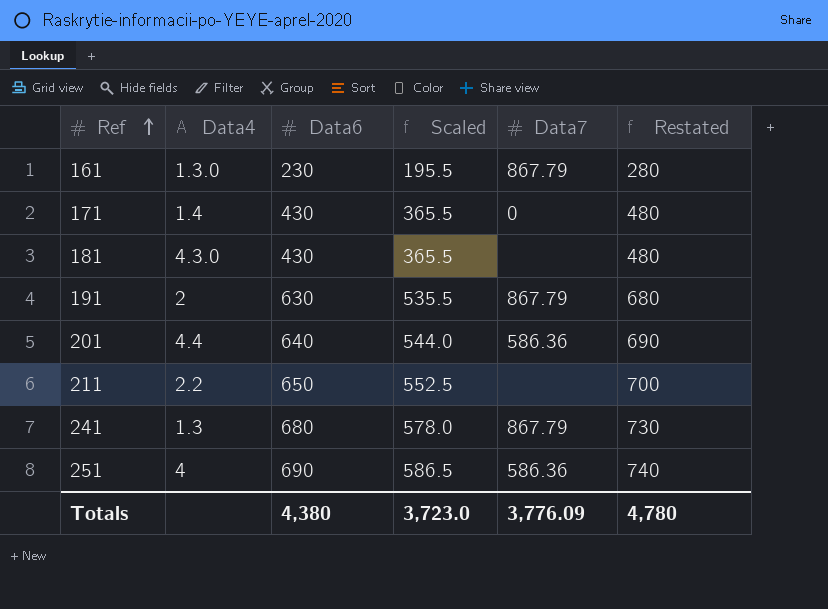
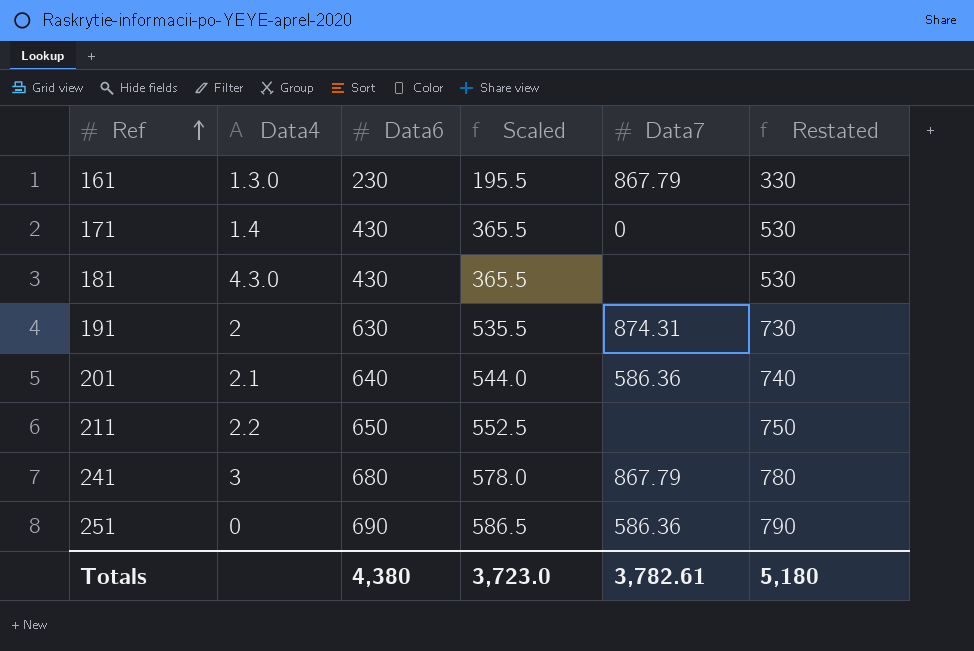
column Restated | formula: [Data6] + 50 -> [Data6] + 100
191 | Data7: 867.79 -> 874.31
201 | Data4: 4.4 -> 2.1
241 | Data4: 1.3 -> 3
251 | Data4: 4 -> 0
Totals | Data7: 3,776.09 -> 3,782.61
Totals | Restated: 4,780 -> 5,180

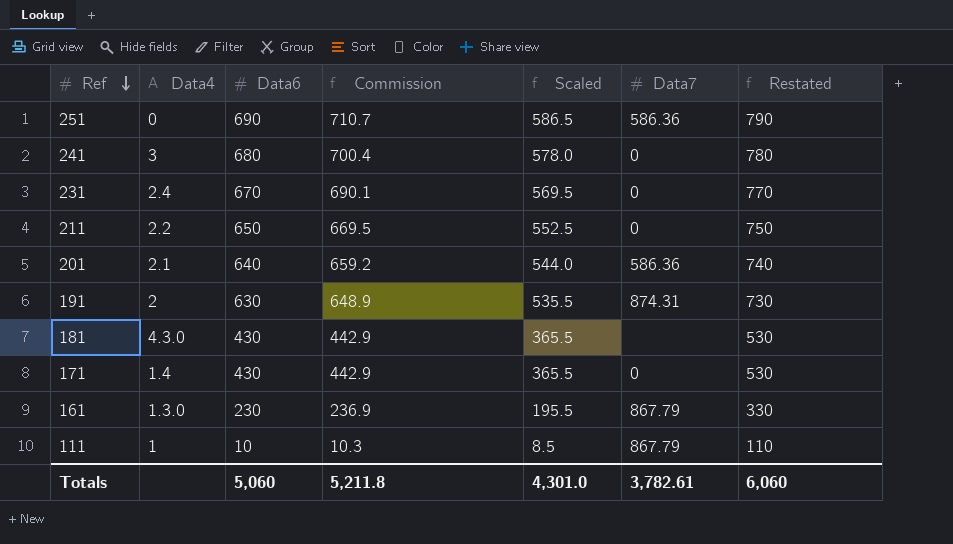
row order: Ref ascending -> Ref descending
column Commission | formula: none -> [Data6] * 1.03
241 | Data7: 867.79 -> 0
row 231: none -> 2.4 | 670 | 690.1 | 569.5 | 0 | 770
211 | Data7: none -> 0
row 111: none -> 1 | 10 | 10.3 | 8.5 | 867.79 | 110
Totals | Data6: 4,380 -> 5,060
Totals | Scaled: 3,723.0 -> 4,301.0
Totals | Restated: 5,180 -> 6,060

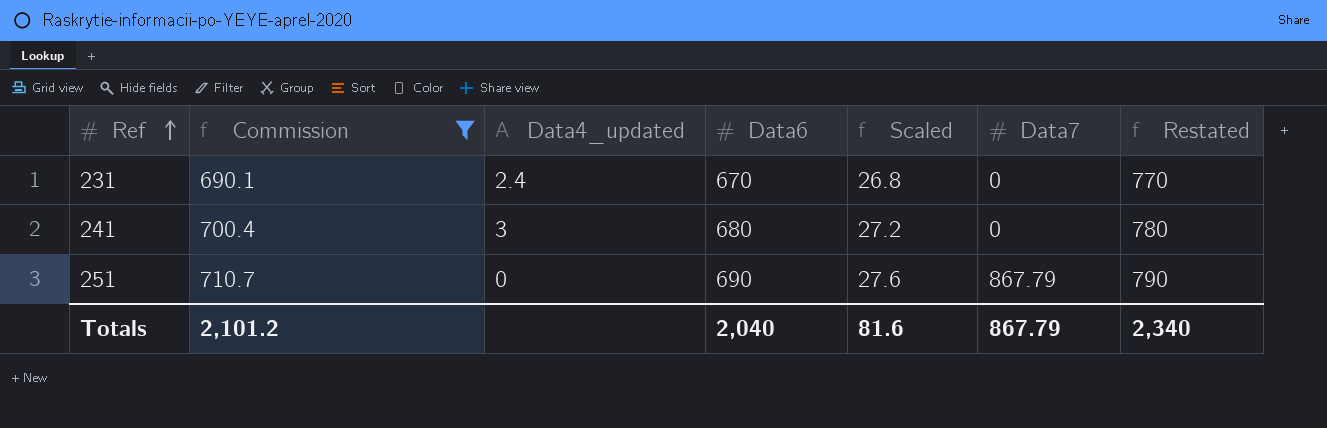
filter: none -> Commission >= 690.1
row order: Ref descending -> Ref ascending
column Commission | position: 4 -> 2
column name: Data4 -> Data4_updated
column Scaled | formula: [Data6] * 0.85 -> [Data6] * 0.04
251 | Data7: 586.36 -> 867.79
Totals | Commission: 5,211.8 -> 2,101.2
Totals | Data6: 5,060 -> 2,040
Totals | Scaled: 4,301.0 -> 81.6
Totals | Data7: 3,782.61 -> 867.79
Totals | Restated: 6,060 -> 2,340

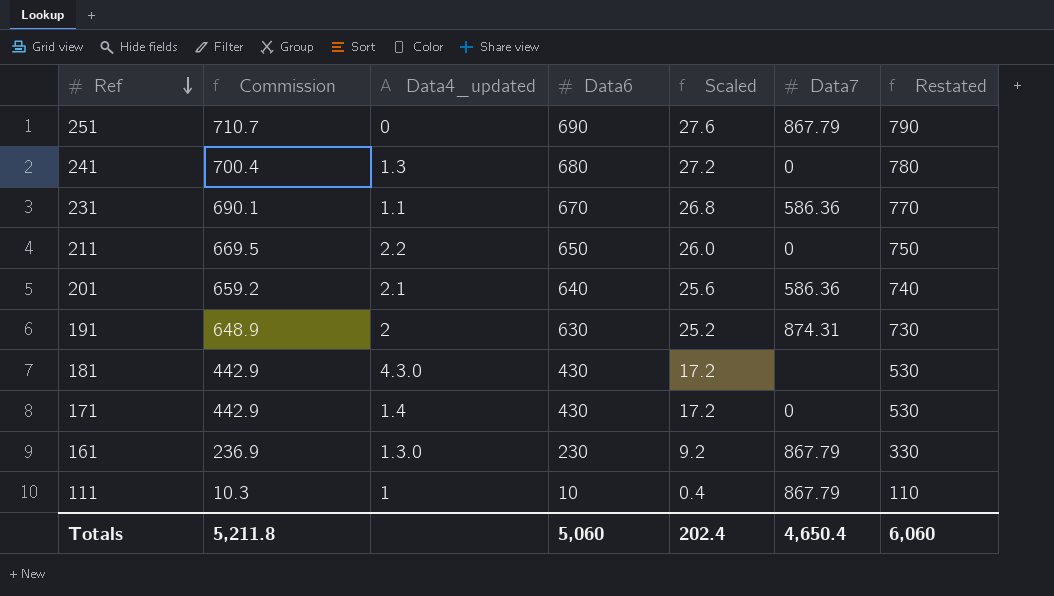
filter: Commission >= 690.1 -> none
row order: Ref ascending -> Ref descending
241 | Data4_updated: 3 -> 1.3
231 | Data4_updated: 2.4 -> 1.1
231 | Data7: 0 -> 586.36
Totals | Commission: 2,101.2 -> 5,211.8
Totals | Data6: 2,040 -> 5,060
Totals | Scaled: 81.6 -> 202.4
Totals | Data7: 867.79 -> 4,650.4
Totals | Restated: 2,340 -> 6,060

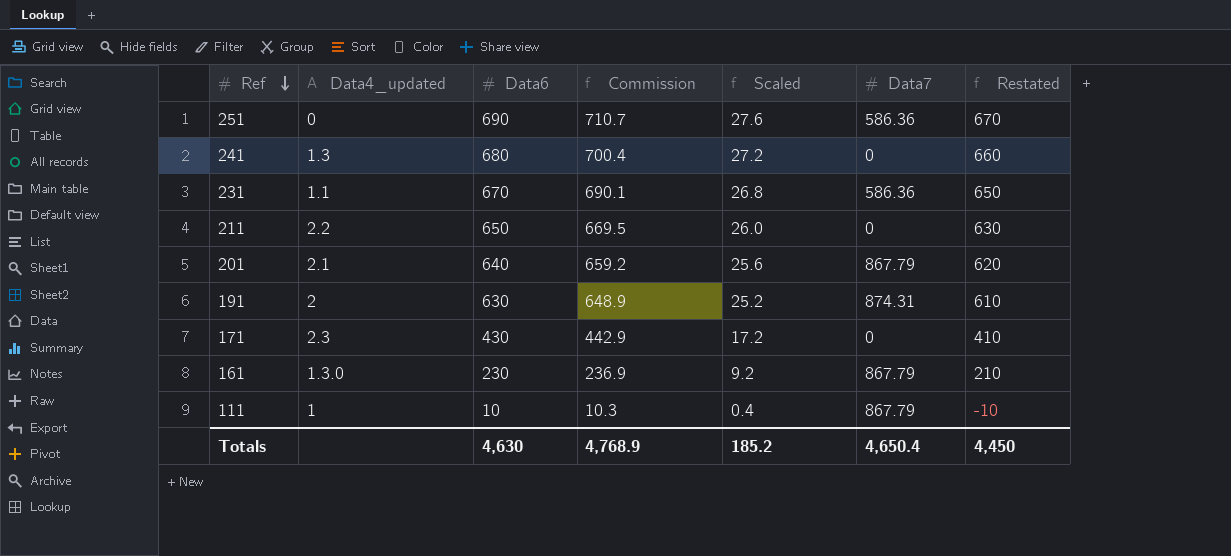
column Commission | position: 2 -> 4
column Restated | formula: [Data6] + 100 -> [Data6] - 20
row 181: 442.9 | 4.3.0 | 430 | 17.2 | none | 530 -> none
251 | Data7: 867.79 -> 586.36
201 | Data7: 586.36 -> 867.79
171 | Data4_updated: 1.4 -> 2.3
Totals | Data6: 5,060 -> 4,630
Totals | Commission: 5,211.8 -> 4,768.9
Totals | Scaled: 202.4 -> 185.2
Totals | Restated: 6,060 -> 4,450

